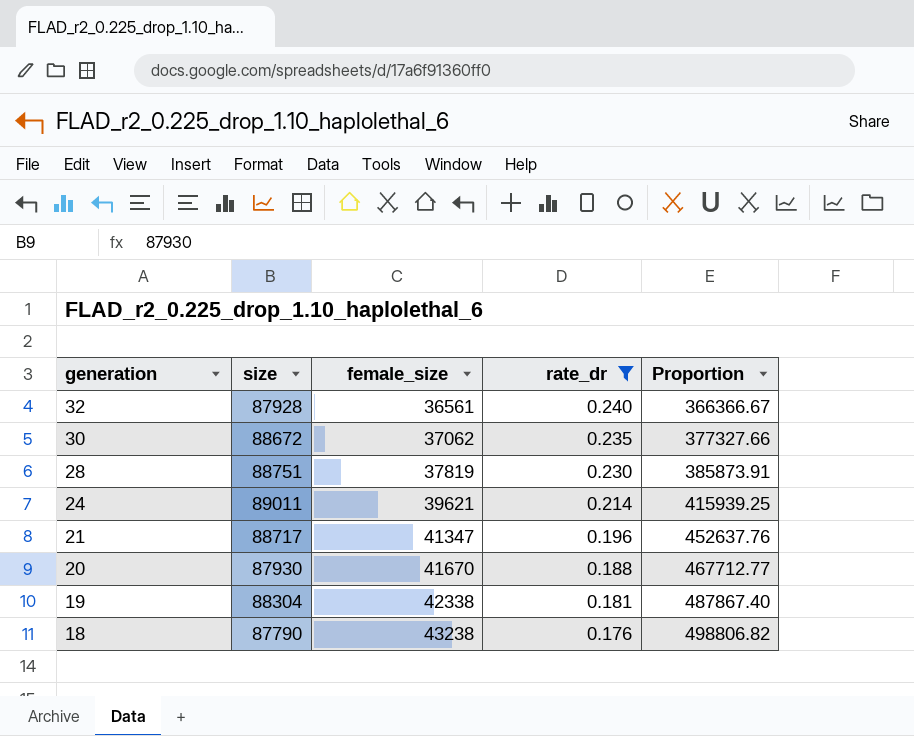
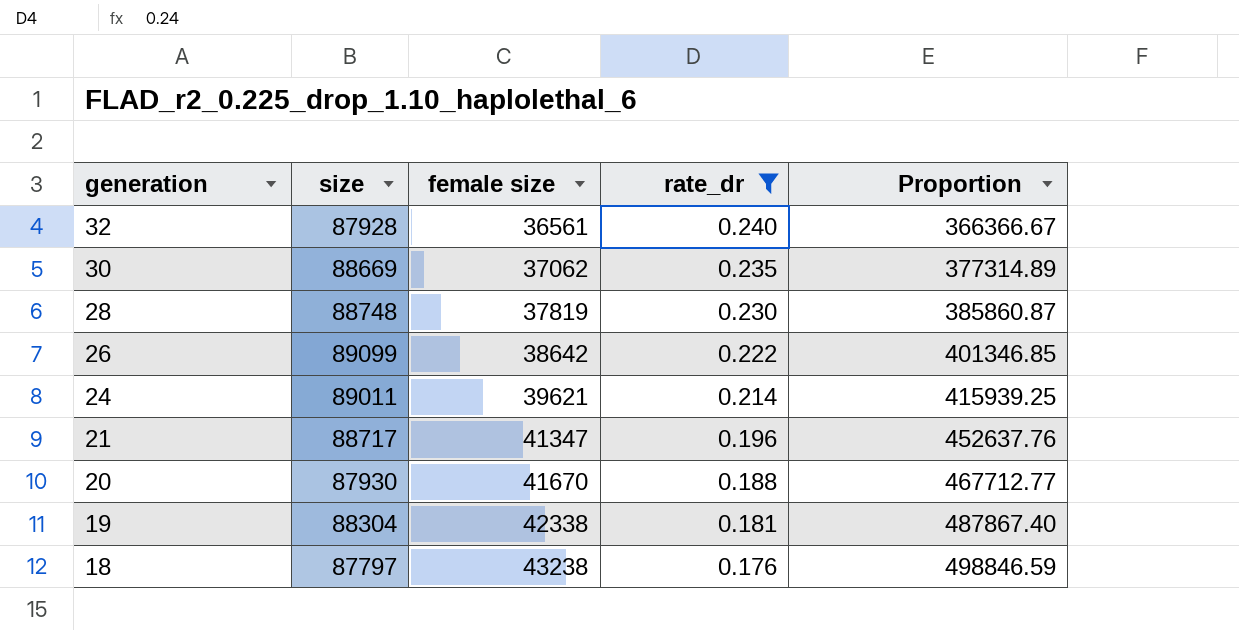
column name: female_size -> female size
30 | size: 88672 -> 88669
30 | Proportion: 377327.66 -> 377314.89
28 | size: 88751 -> 88748
28 | Proportion: 385873.91 -> 385860.87
row 26: none -> 89099 | 38642 | 0.222 | 401346.85
18 | size: 87790 -> 87797
18 | Proportion: 498806.82 -> 498846.59

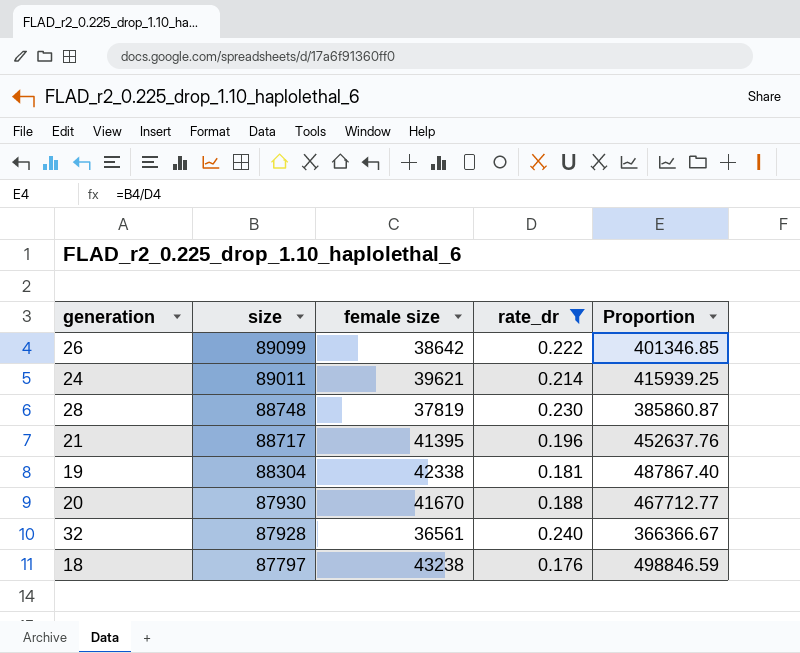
row order: generation descending -> size descending
row 30: 88669 | 37062 | 0.235 | 377314.89 -> none
21 | female size: 41347 -> 41395

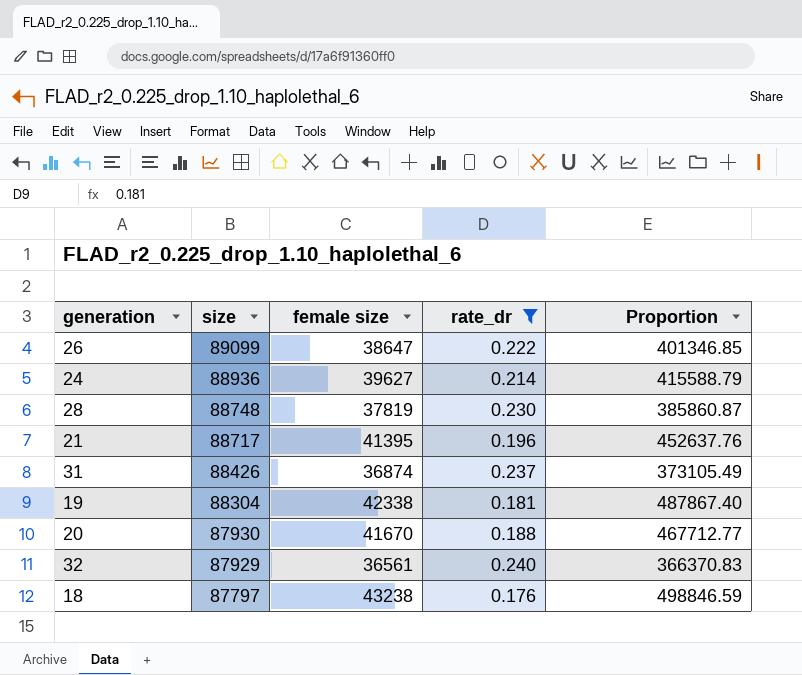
26 | female size: 38642 -> 38647
24 | size: 89011 -> 88936
24 | female size: 39621 -> 39627
24 | Proportion: 415939.25 -> 415588.79
row 31: none -> 88426 | 36874 | 0.237 | 373105.49
32 | size: 87928 -> 87929
32 | Proportion: 366366.67 -> 366370.83

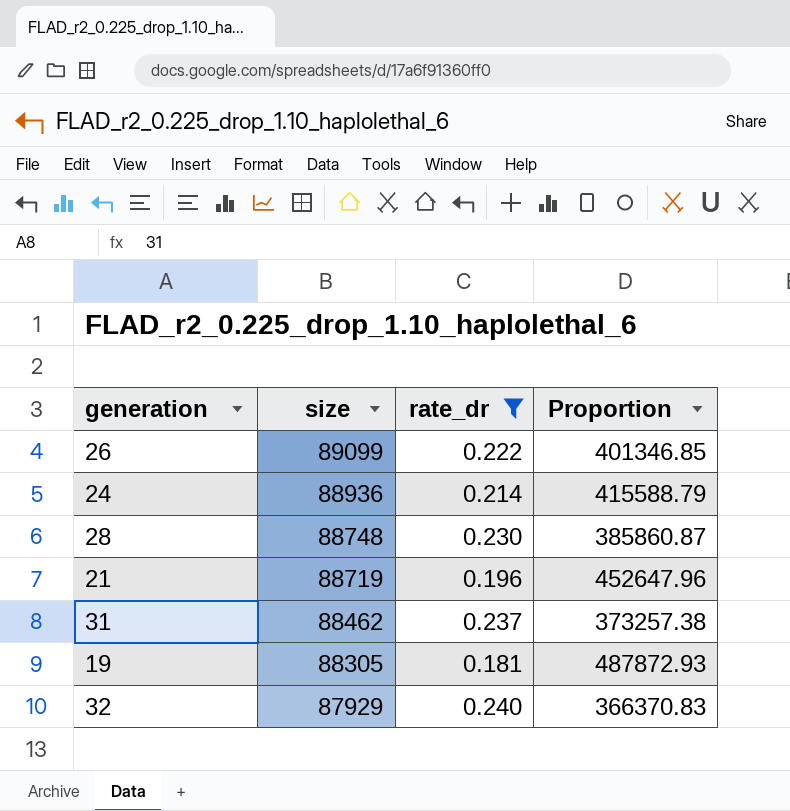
column female size | position: 3 -> none
row 20: 87930 | 41670 | 0.188 | 467712.77 -> none
row 18: 87797 | 43238 | 0.176 | 498846.59 -> none
21 | size: 88717 -> 88719
21 | Proportion: 452637.76 -> 452647.96
31 | size: 88426 -> 88462
31 | Proportion: 373105.49 -> 373257.38
19 | size: 88304 -> 88305
19 | Proportion: 487867.40 -> 487872.93

